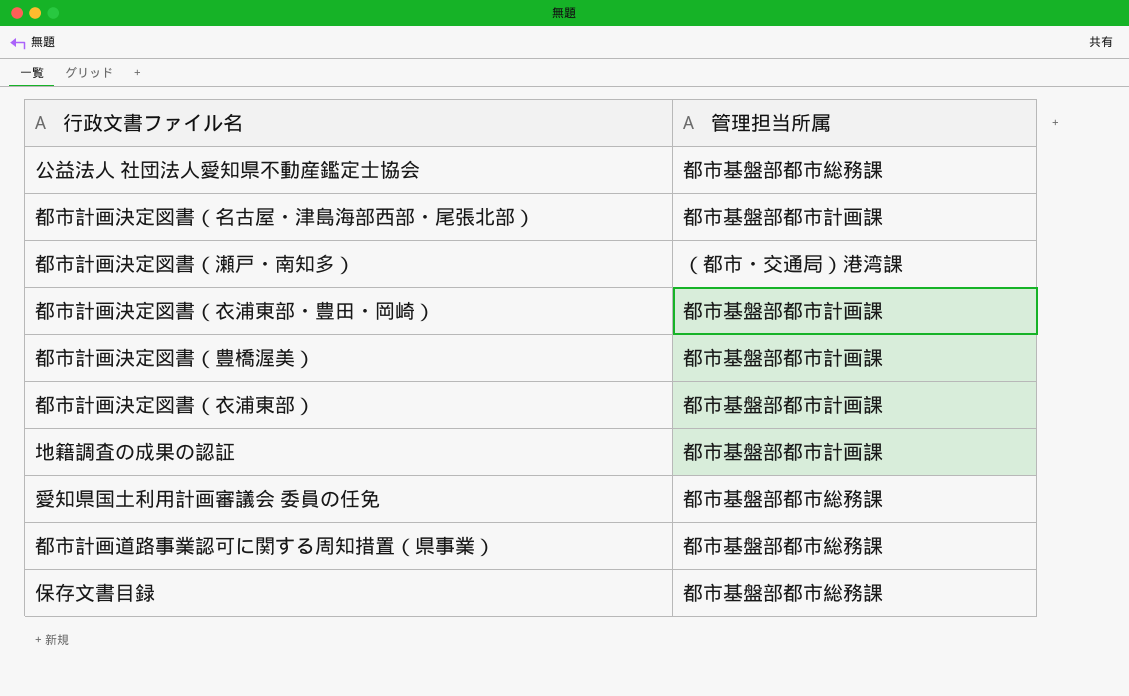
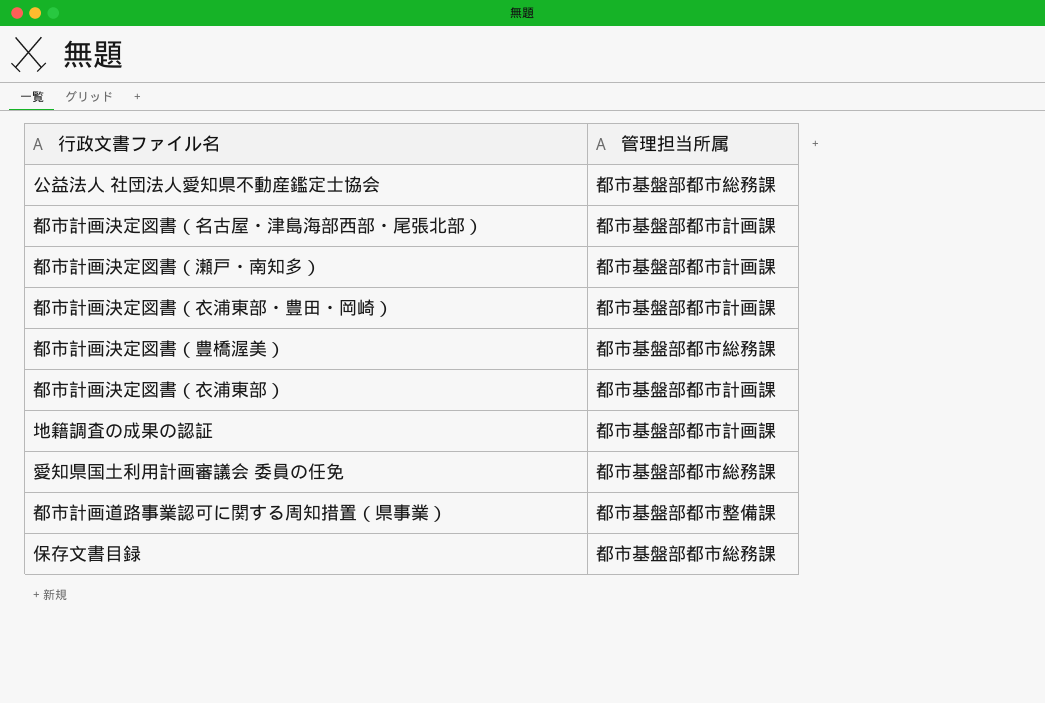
都市計画決定図書（瀬戸・南知多） | 管理担当所属: （都市・交通局）港湾課 -> 都市基盤部都市計画課
都市計画決定図書（豊橋渥美） | 管理担当所属: 都市基盤部都市計画課 -> 都市基盤部都市総務課
都市計画道路事業認可に関する周知措置（県事業） | 管理担当所属: 都市基盤部都市総務課 -> 都市基盤部都市整備課

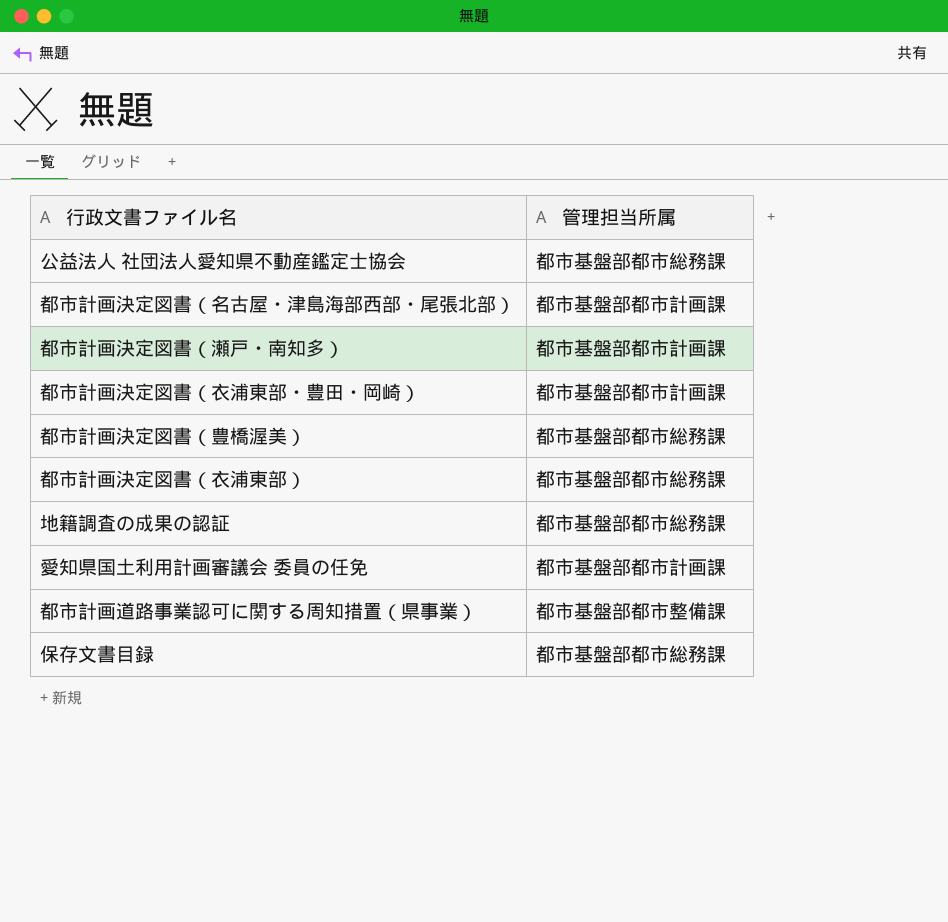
都市計画決定図書（衣浦東部） | 管理担当所属: 都市基盤部都市計画課 -> 都市基盤部都市総務課
地籍調査の成果の認証 | 管理担当所属: 都市基盤部都市計画課 -> 都市基盤部都市総務課
愛知県国土利用計画審議会 委員の任免 | 管理担当所属: 都市基盤部都市総務課 -> 都市基盤部都市計画課

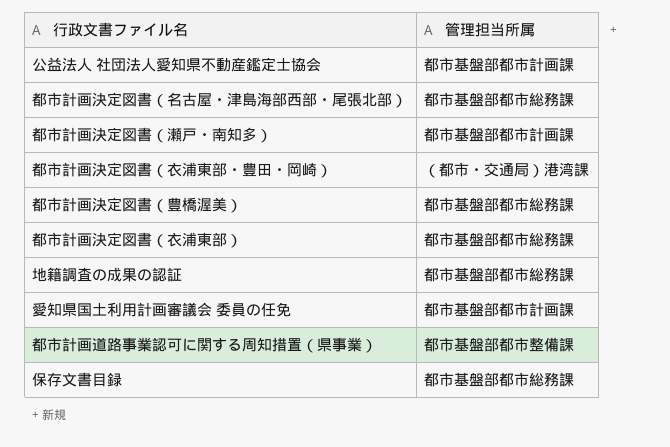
公益法人 社団法人愛知県不動産鑑定士協会 | 管理担当所属: 都市基盤部都市総務課 -> 都市基盤部都市計画課
都市計画決定図書（名古屋・津島海部西部・尾張北部） | 管理担当所属: 都市基盤部都市計画課 -> 都市基盤部都市総務課
都市計画決定図書（衣浦東部・豊田・岡崎） | 管理担当所属: 都市基盤部都市計画課 -> （都市・交通局）港湾課

